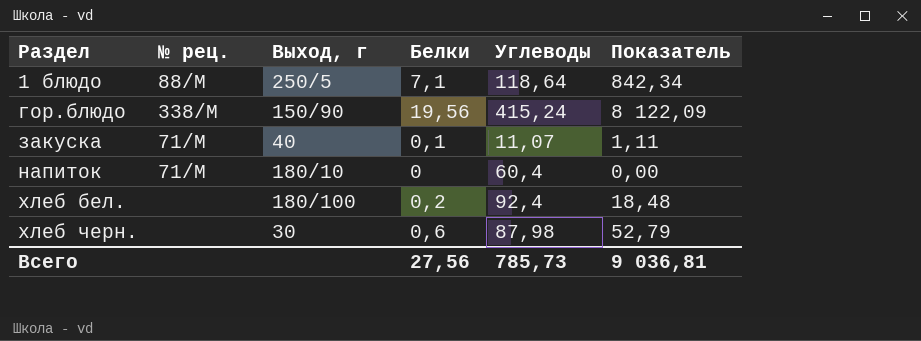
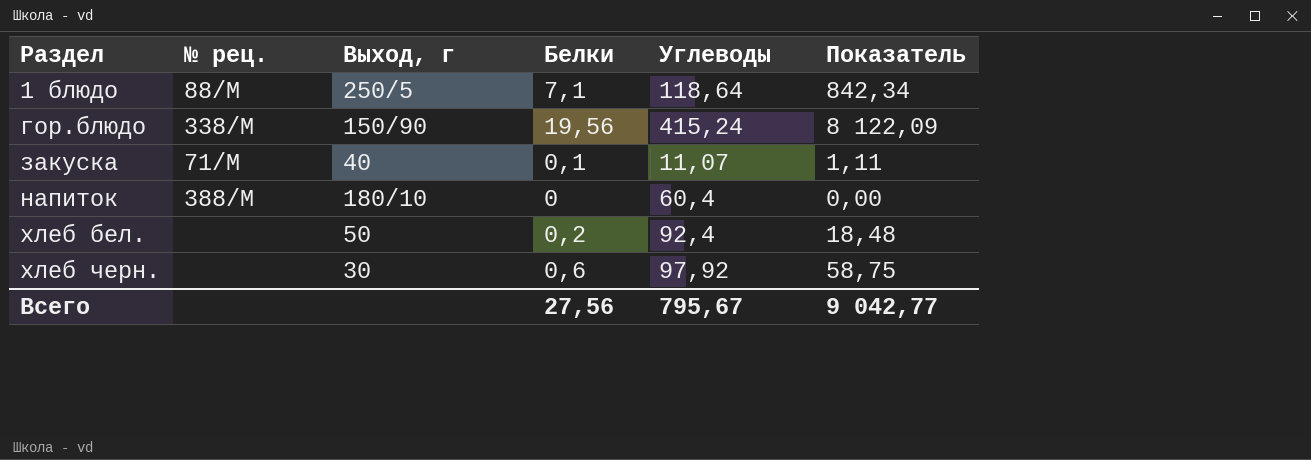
напиток | № рец.: 71/М -> 388/М
хлеб бел. | Выход, г: 180/100 -> 50
хлеб черн. | Углеводы: 87,98 -> 97,92
хлеб черн. | Показатель: 52,79 -> 58,75
Всего | Углеводы: 785,73 -> 795,67
Всего | Показатель: 9 036,81 -> 9 042,77

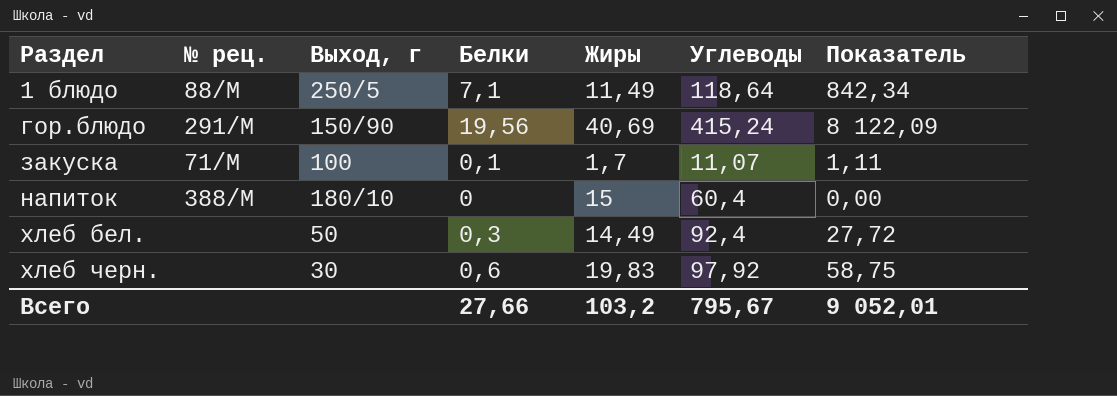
column Жиры | position: none -> 5
гор.блюдо | № рец.: 338/М -> 291/М
закуска | Выход, г: 40 -> 100
хлеб бел. | Белки: 0,2 -> 0,3
хлеб бел. | Показатель: 18,48 -> 27,72
Всего | Белки: 27,56 -> 27,66
Всего | Показатель: 9 042,77 -> 9 052,01

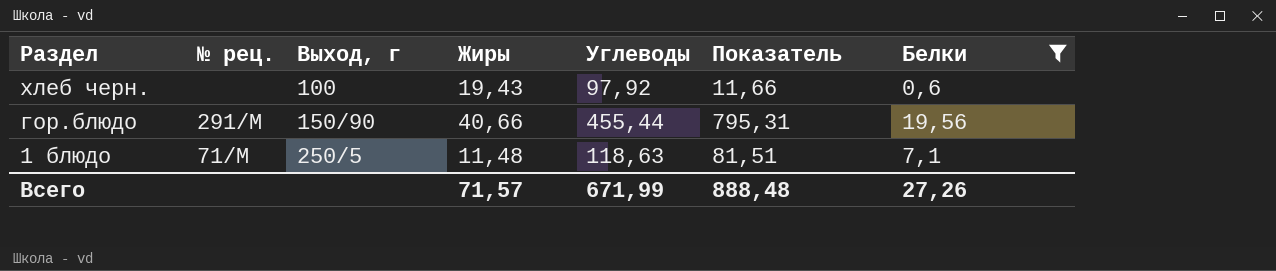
filter: none -> Белки >= 0,6
row order: Раздел ascending -> Раздел descending
column Показатель | formula: [Белки] * [Углеводы] -> [Жиры] * [Белки]
column Белки | position: 4 -> 7
хлеб черн. | Выход, г: 30 -> 100
хлеб черн. | Жиры: 19,83 -> 19,43
гор.блюдо | Жиры: 40,69 -> 40,66
гор.блюдо | Углеводы: 415,24 -> 455,44
1 блюдо | № рец.: 88/М -> 71/М
1 блюдо | Жиры: 11,49 -> 11,48
1 блюдо | Углеводы: 118,64 -> 118,63
Всего | Жиры: 103,2 -> 71,57
Всего | Углеводы: 795,67 -> 671,99
Всего | Показатель: 9 052,01 -> 888,48
Всего | Белки: 27,66 -> 27,26

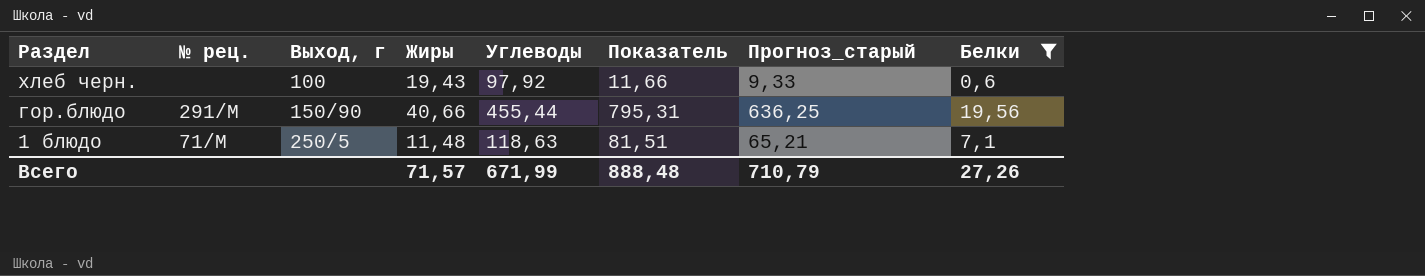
column Прогноз_старый | formula: none -> [Показатель] * 0,8

